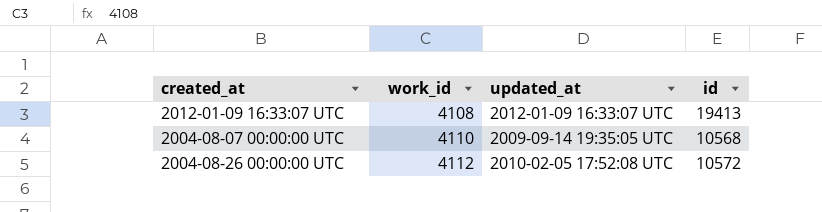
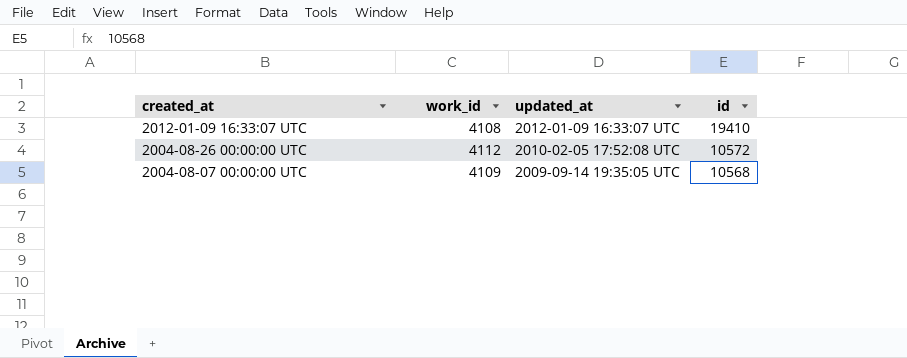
row order: work_id ascending -> created_at descending
2012-01-09 16:33:07 UTC | id: 19413 -> 19410
2004-08-07 00:00:00 UTC | work_id: 4110 -> 4109

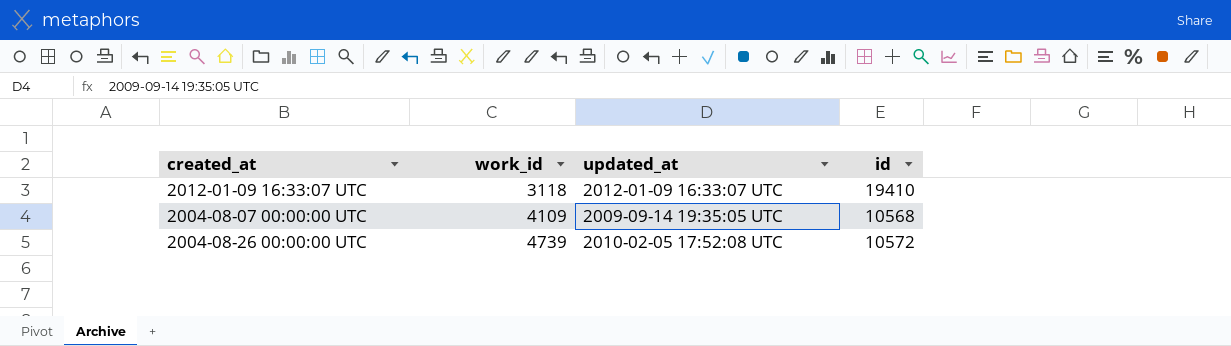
row order: created_at descending -> work_id ascending
2012-01-09 16:33:07 UTC | work_id: 4108 -> 3118
2004-08-26 00:00:00 UTC | work_id: 4112 -> 4739

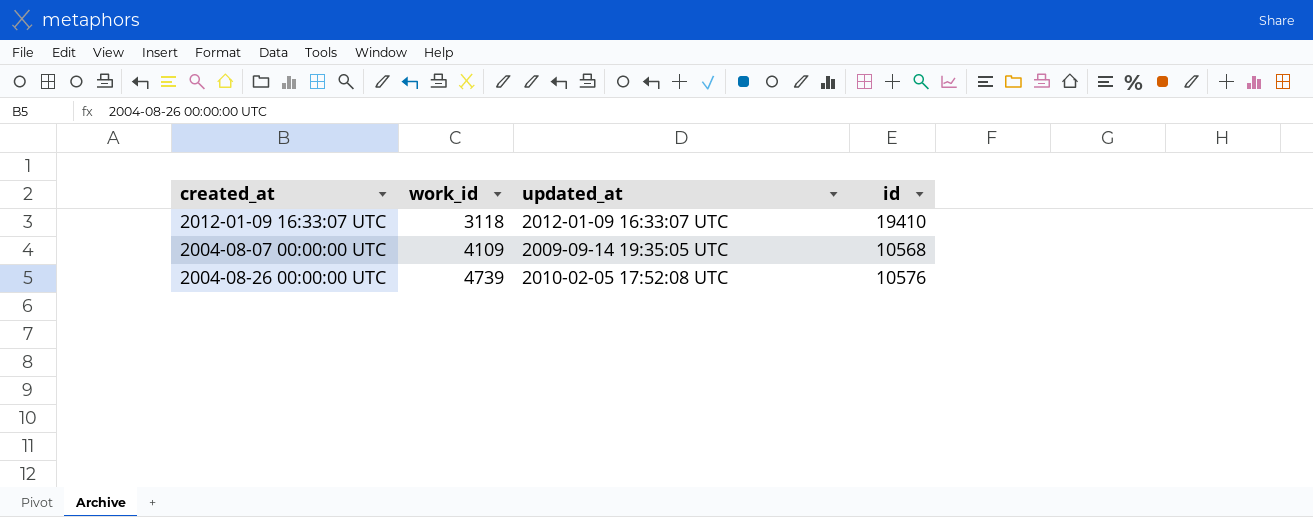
2004-08-26 00:00:00 UTC | id: 10572 -> 10576

